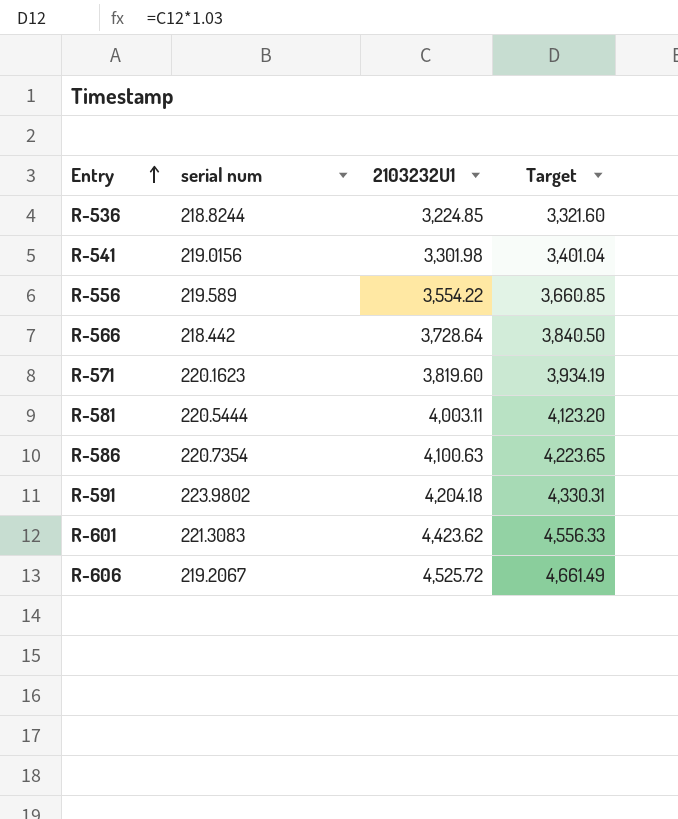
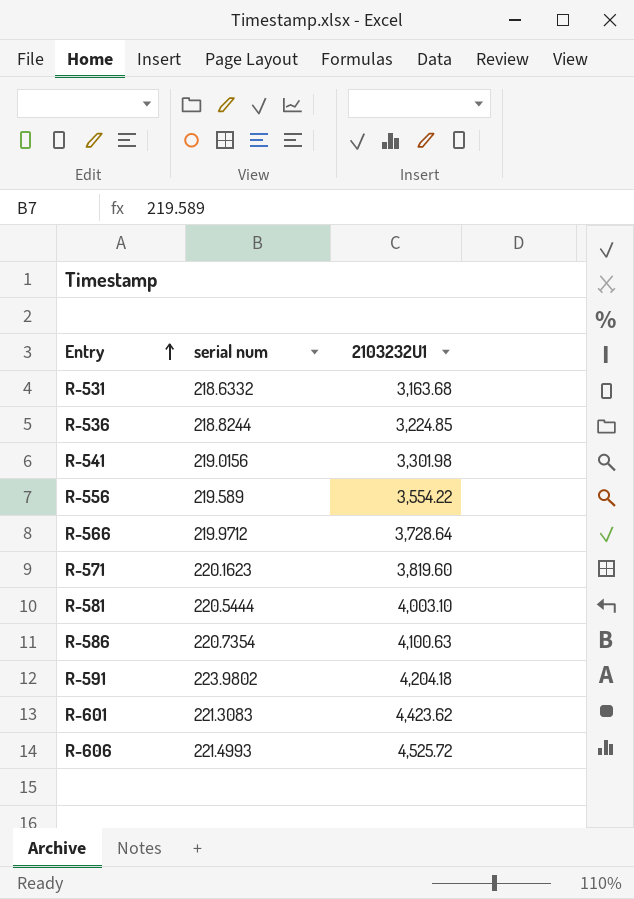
column Target | formula: [2103232U1] * 1.03 -> none
row R-531: none -> 218.6332 | 3,163.68
R-566 | serial num: 218.442 -> 219.9712
R-581 | 2103232U1: 4,003.11 -> 4,003.10
R-606 | serial num: 219.2067 -> 221.4993

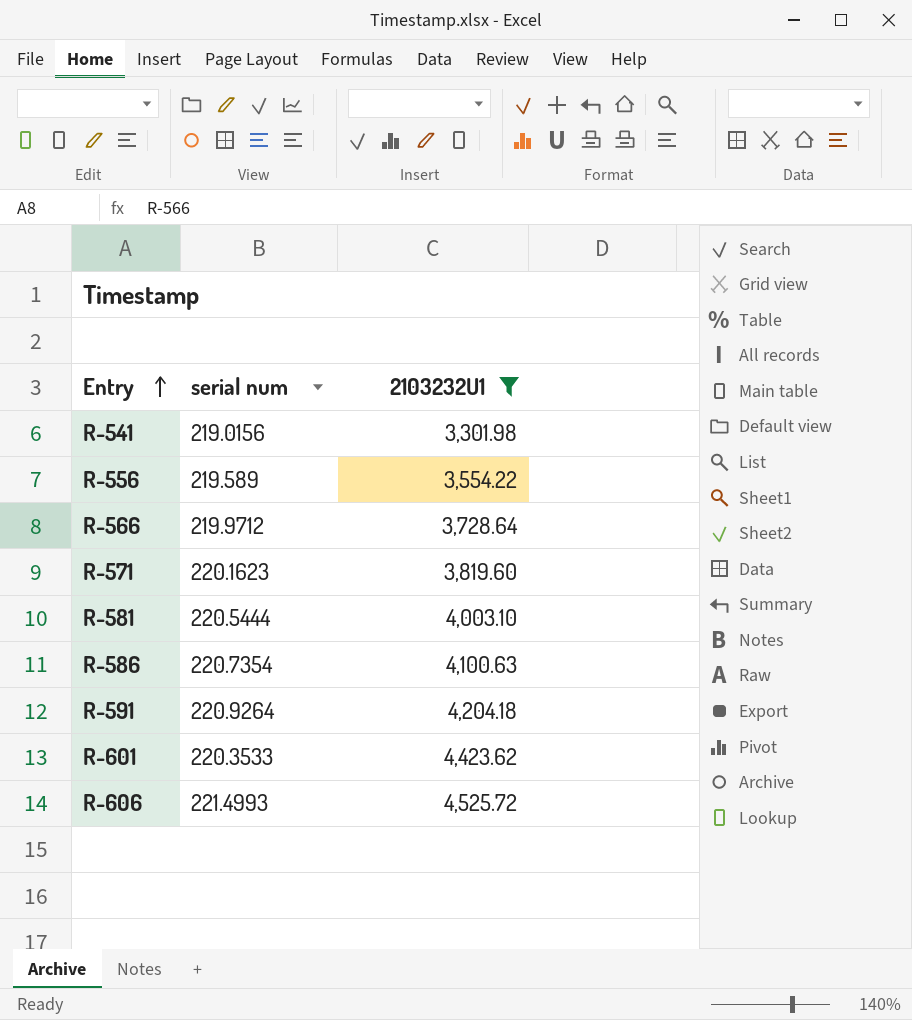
filter: none -> 2103232U1 >= 3,301.98
R-591 | serial num: 223.9802 -> 220.9264
R-601 | serial num: 221.3083 -> 220.3533

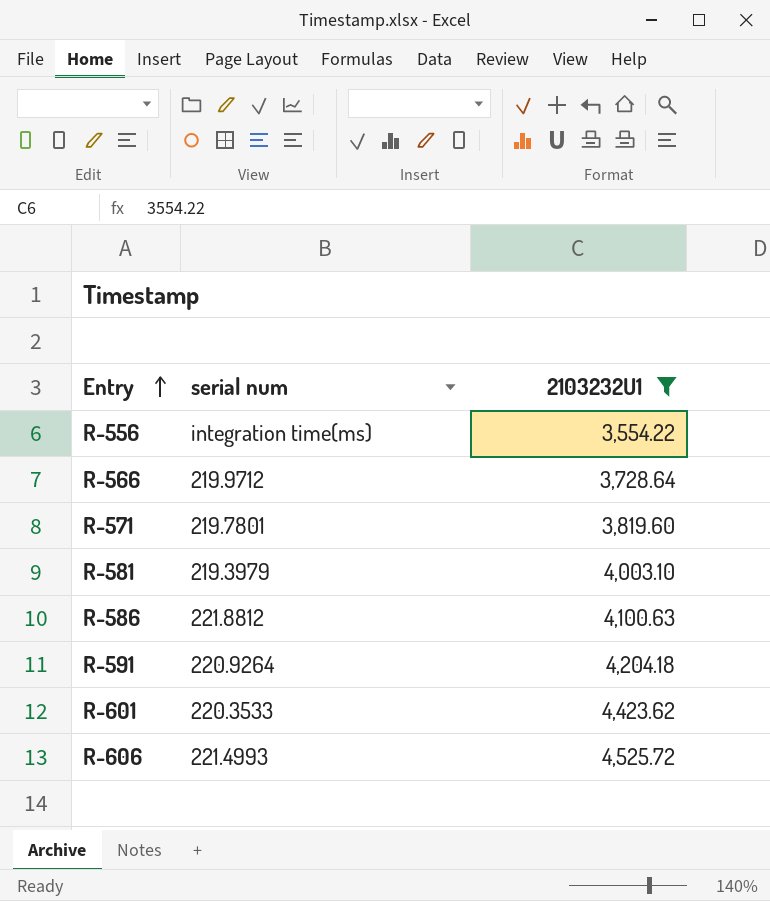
row R-541: 219.0156 | 3,301.98 -> none
R-556 | serial num: 219.589 -> integration time(ms)
R-571 | serial num: 220.1623 -> 219.7801
R-581 | serial num: 220.5444 -> 219.3979
R-586 | serial num: 220.7354 -> 221.8812

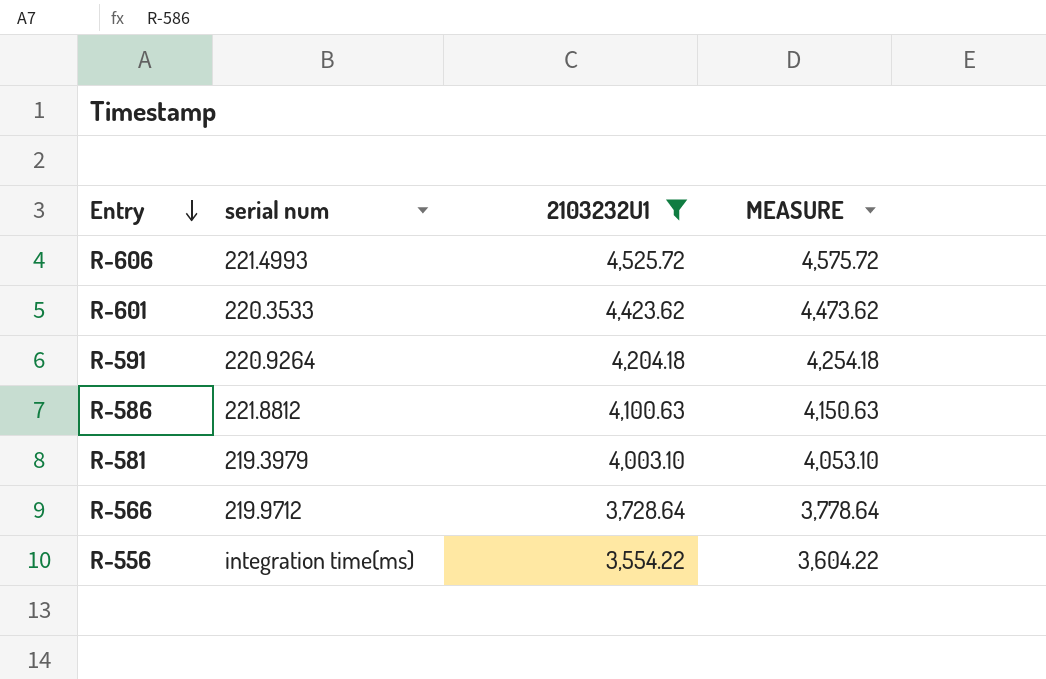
row order: Entry ascending -> Entry descending
column MEASURE | formula: none -> [2103232U1] + 50
row R-571: 219.7801 | 3,819.60 -> none

